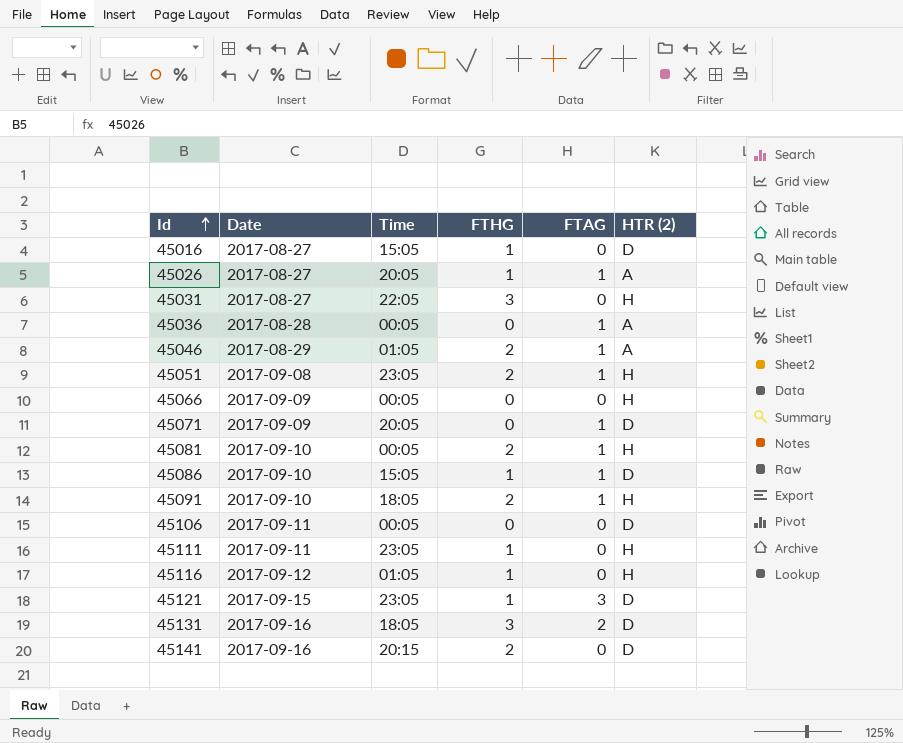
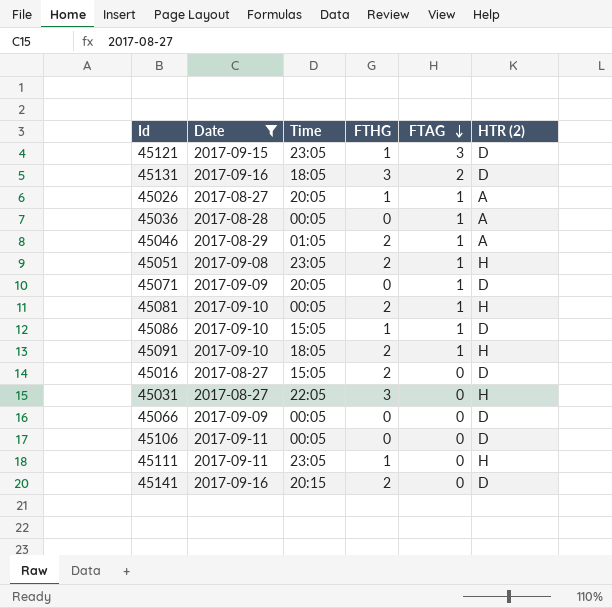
filter: none -> Date != 2017-09-12
row order: Id ascending -> FTAG descending
45016 | FTHG: 1 -> 2
45066 | HTR (2): H -> D

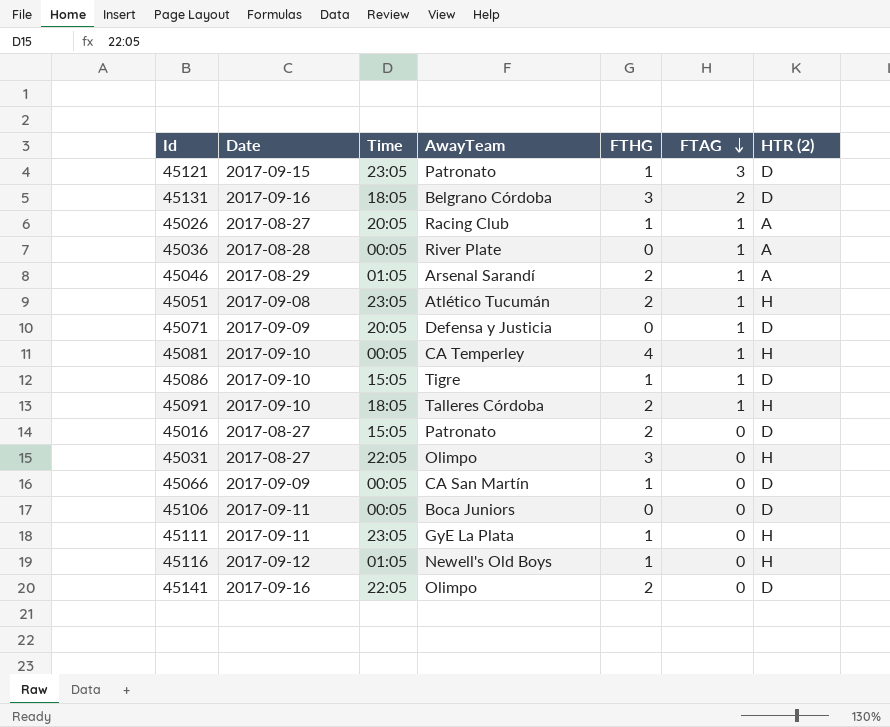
filter: Date != 2017-09-12 -> none
column AwayTeam | position: none -> 4
45081 | FTHG: 2 -> 4
45066 | FTHG: 0 -> 1
45141 | Time: 20:15 -> 22:05

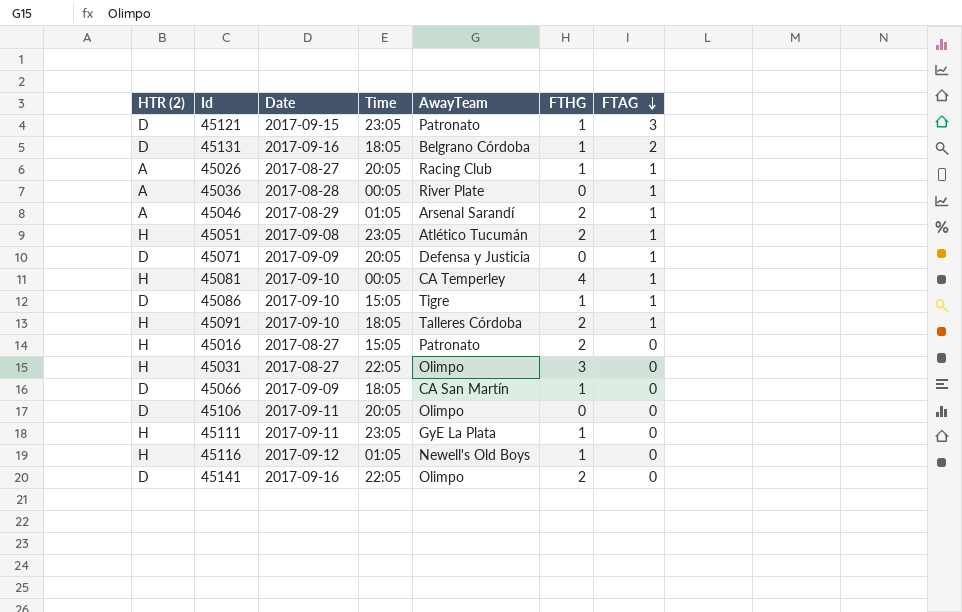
column HTR (2) | position: 7 -> 1
45131 | FTHG: 3 -> 1
45016 | HTR (2): D -> H
45066 | Time: 00:05 -> 18:05
45106 | Time: 00:05 -> 20:05
45106 | AwayTeam: Boca Juniors -> Olimpo

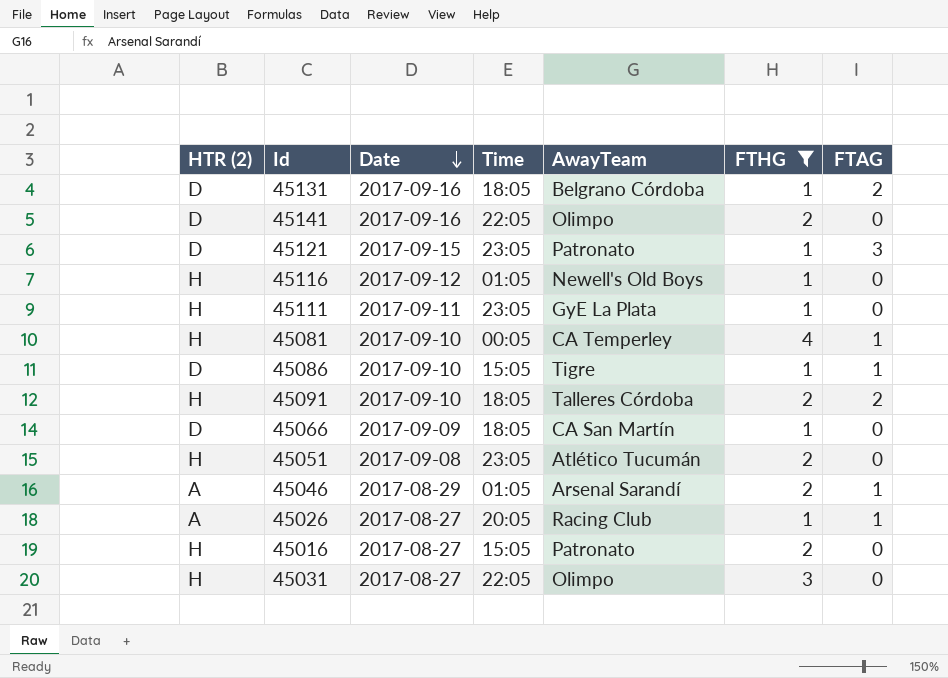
filter: none -> FTHG != 0
row order: FTAG descending -> Date descending
45091 | FTAG: 1 -> 2
45051 | FTAG: 1 -> 0

